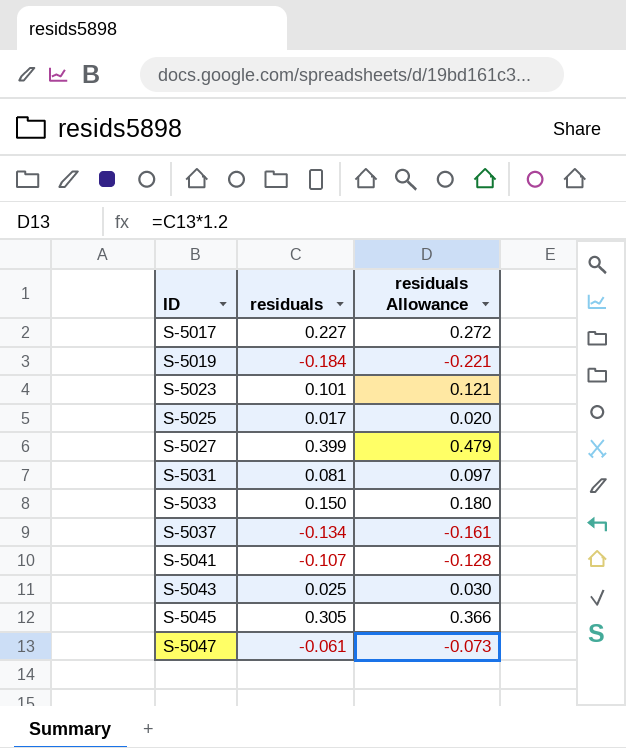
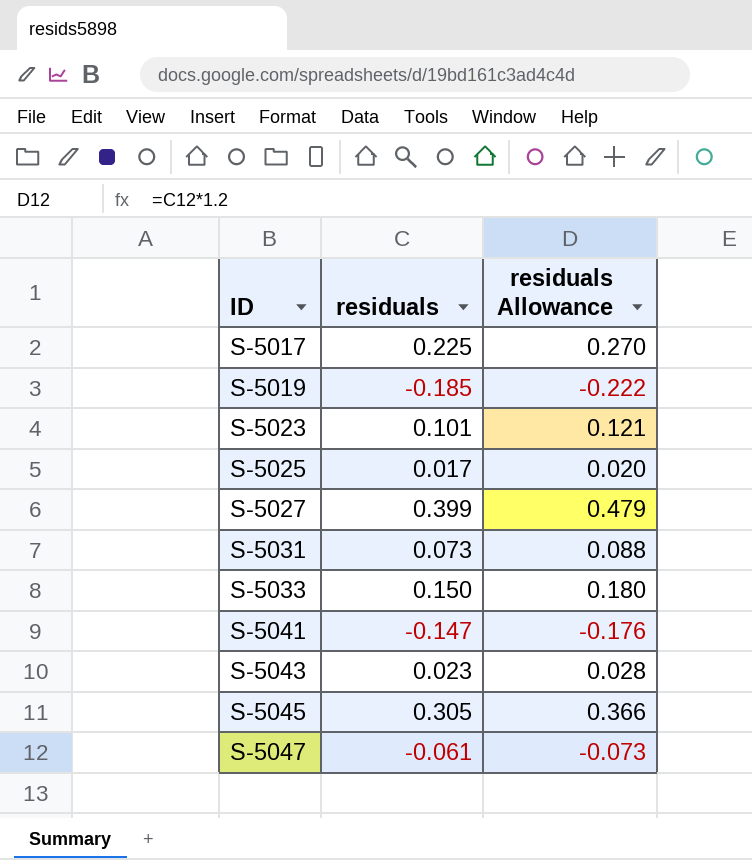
row S-5037: -0.134 | -0.161 -> none
S-5017 | residuals: 0.227 -> 0.225
S-5017 | residuals Allowance: 0.272 -> 0.270
S-5019 | residuals: -0.184 -> -0.185
S-5019 | residuals Allowance: -0.221 -> -0.222
S-5031 | residuals: 0.081 -> 0.073
S-5031 | residuals Allowance: 0.097 -> 0.088
S-5041 | residuals: -0.107 -> -0.147
S-5041 | residuals Allowance: -0.128 -> -0.176
S-5043 | residuals: 0.025 -> 0.023
S-5043 | residuals Allowance: 0.030 -> 0.028

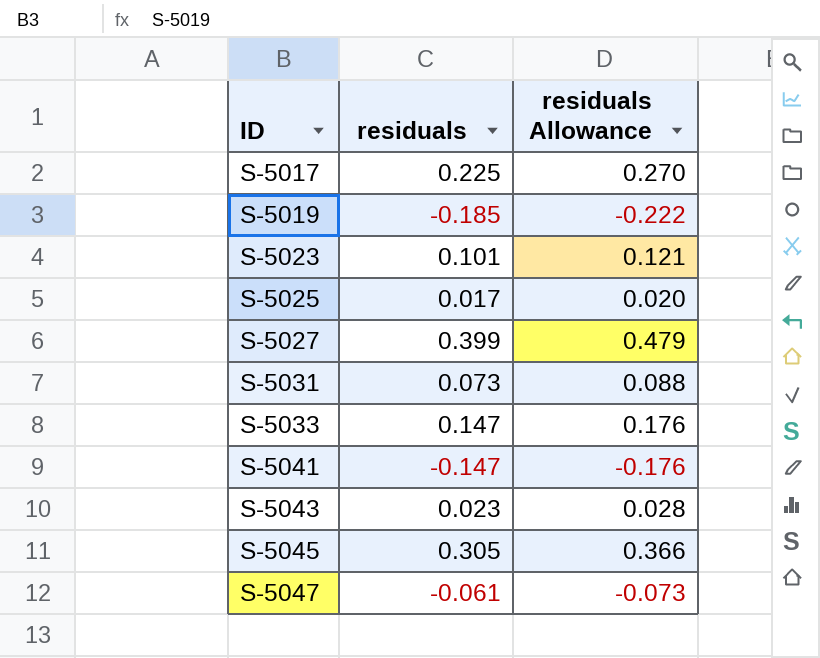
S-5033 | residuals: 0.150 -> 0.147
S-5033 | residuals Allowance: 0.180 -> 0.176

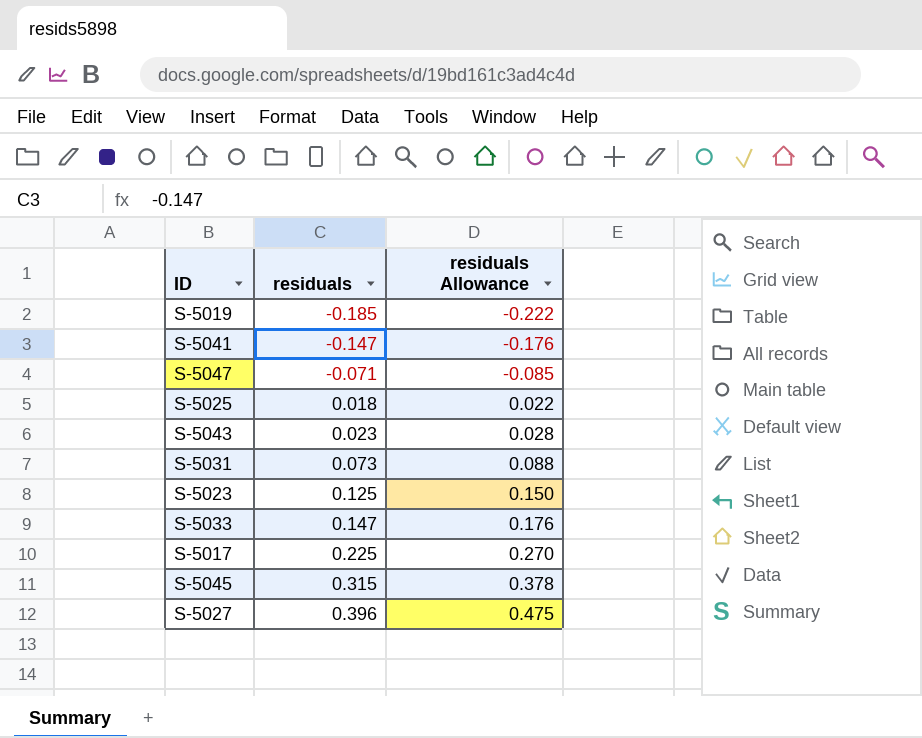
row order: ID ascending -> residuals ascending
S-5047 | residuals: -0.061 -> -0.071
S-5047 | residuals Allowance: -0.073 -> -0.085
S-5025 | residuals: 0.017 -> 0.018
S-5025 | residuals Allowance: 0.020 -> 0.022
S-5023 | residuals: 0.101 -> 0.125
S-5023 | residuals Allowance: 0.121 -> 0.150
S-5045 | residuals: 0.305 -> 0.315
S-5045 | residuals Allowance: 0.366 -> 0.378
S-5027 | residuals: 0.399 -> 0.396
S-5027 | residuals Allowance: 0.479 -> 0.475

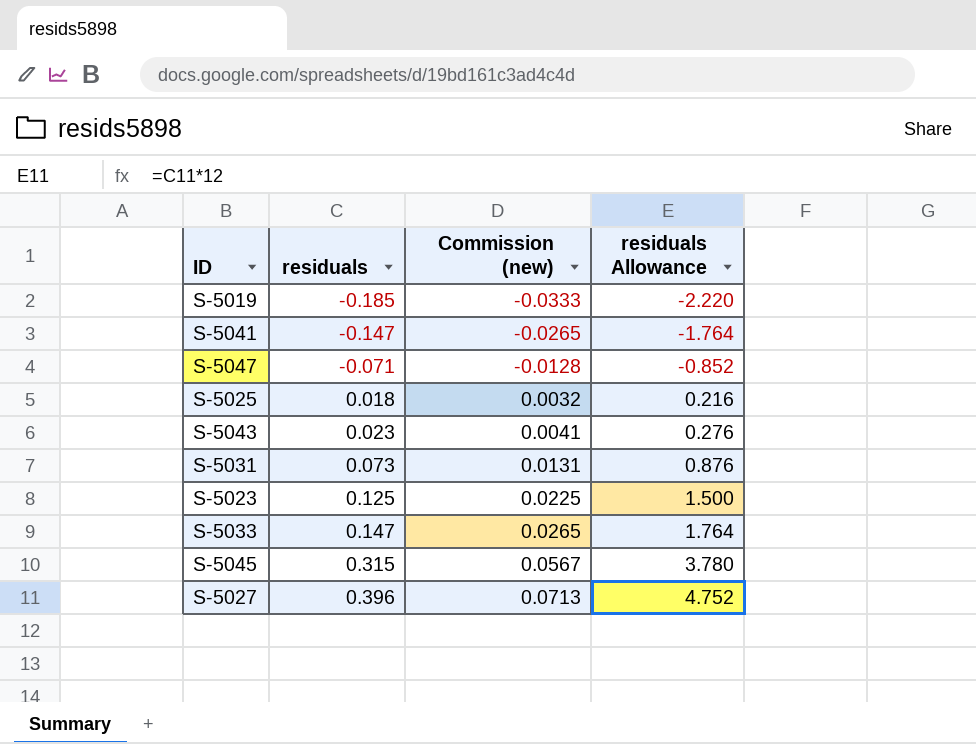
column Commission (new) | formula: none -> [residuals] * 0.18
column residuals Allowance | formula: [residuals] * 1.2 -> [residuals] * 12
row S-5017: 0.225 | 0.270 -> none

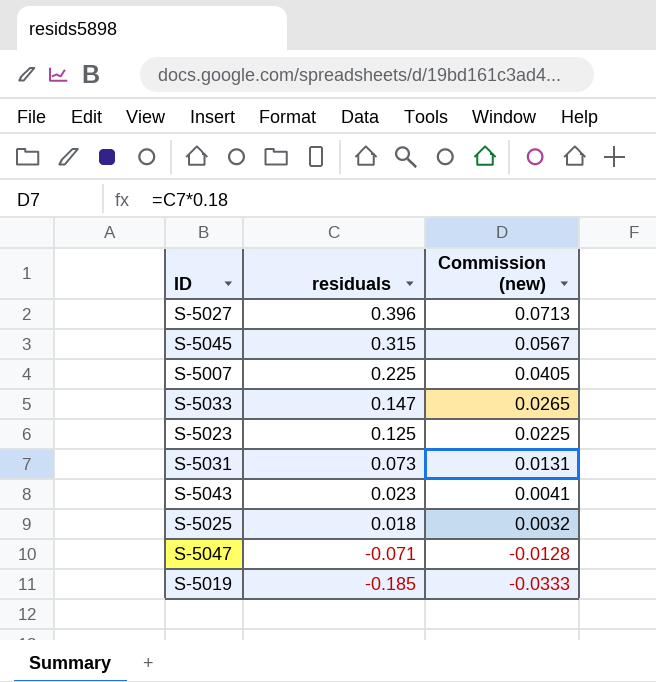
row order: residuals ascending -> residuals descending
column residuals Allowance | formula: [residuals] * 12 -> none
row S-5041: -0.147 | -0.0265 | -1.764 -> none
row S-5007: none -> 0.225 | 0.0405

